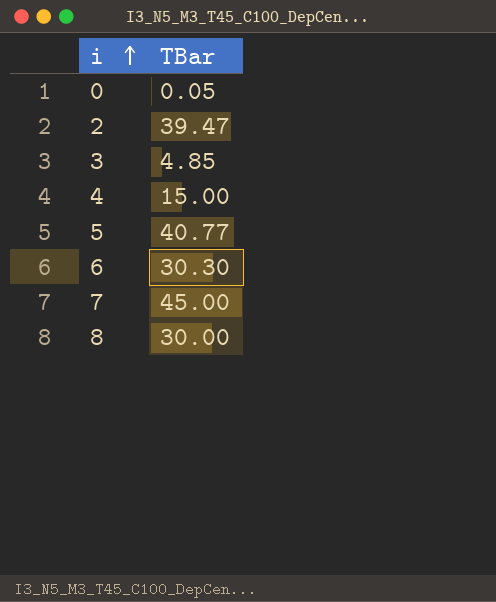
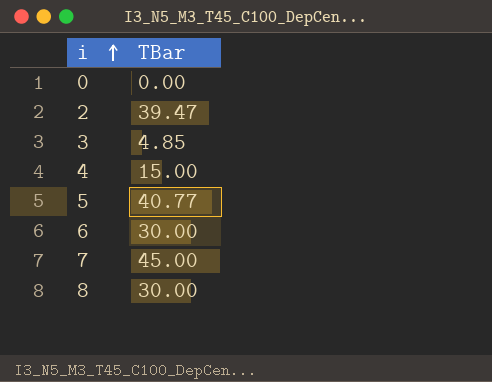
0 | TBar: 0.05 -> 0.00
6 | TBar: 30.30 -> 30.00

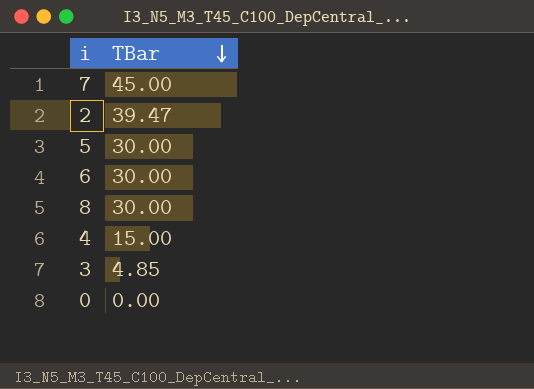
row order: i ascending -> TBar descending
5 | TBar: 40.77 -> 30.00

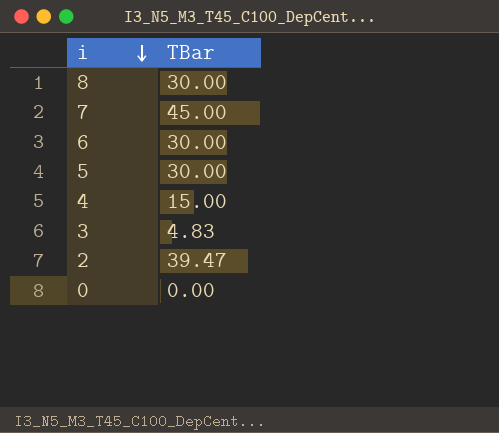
row order: TBar descending -> i descending
3 | TBar: 4.85 -> 4.83

